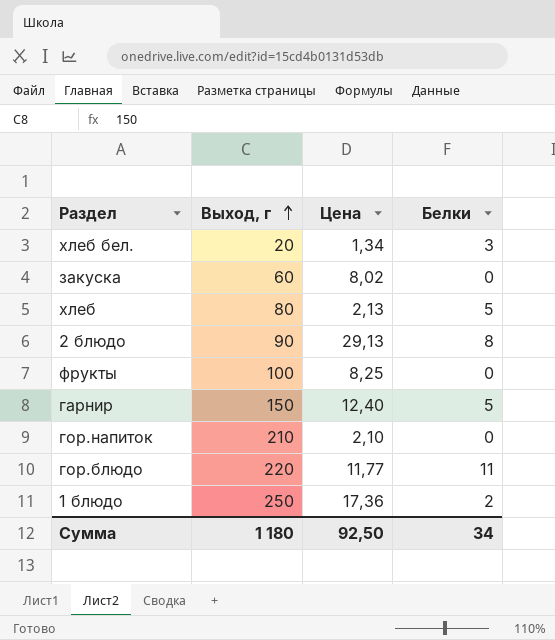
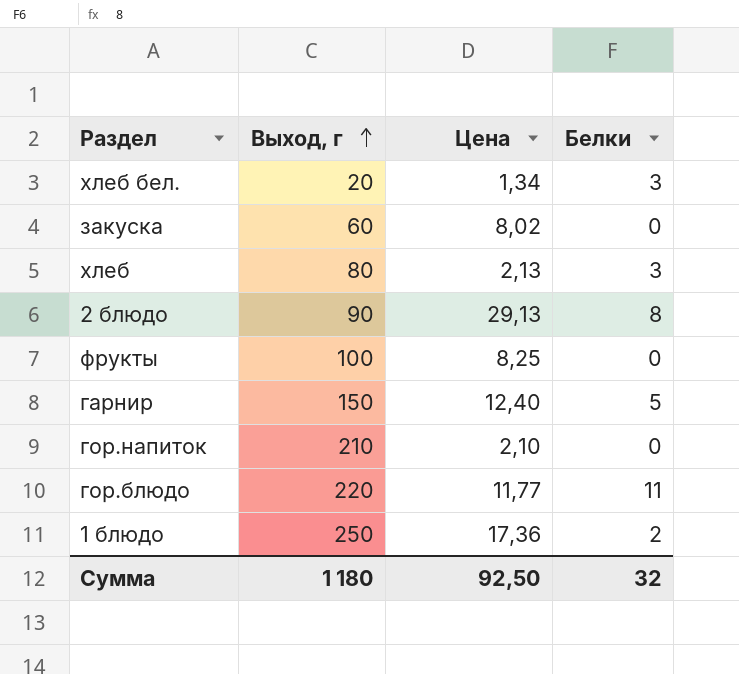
хлеб | Белки: 5 -> 3
Сумма | Белки: 34 -> 32

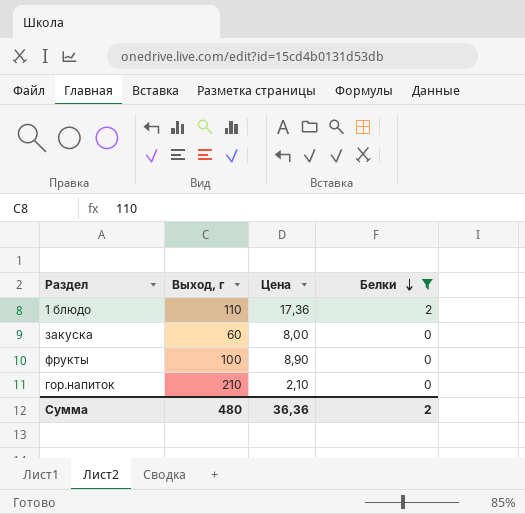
filter: none -> Белки <= 2
row order: Выход, г ascending -> Белки descending
1 блюдо | Выход, г: 250 -> 110
закуска | Цена: 8,02 -> 8,00
фрукты | Цена: 8,25 -> 8,90
Сумма | Выход, г: 1 180 -> 480
Сумма | Цена: 92,50 -> 36,36
Сумма | Белки: 32 -> 2

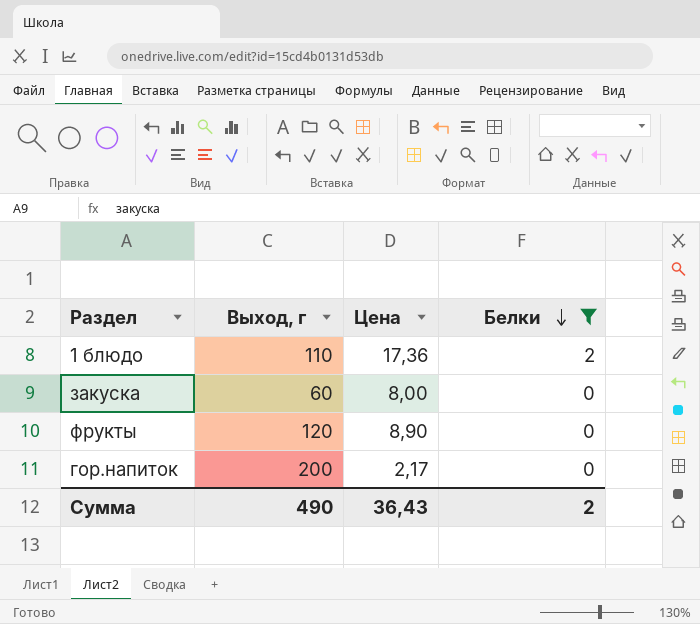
фрукты | Выход, г: 100 -> 120
гор.напиток | Выход, г: 210 -> 200
гор.напиток | Цена: 2,10 -> 2,17
Сумма | Выход, г: 480 -> 490
Сумма | Цена: 36,36 -> 36,43

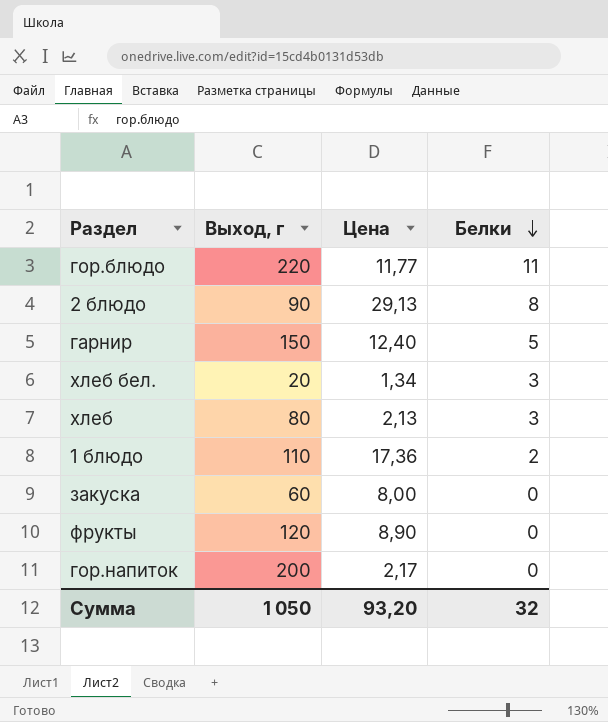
filter: Белки <= 2 -> none
Сумма | Выход, г: 490 -> 1 050
Сумма | Цена: 36,43 -> 93,20
Сумма | Белки: 2 -> 32

